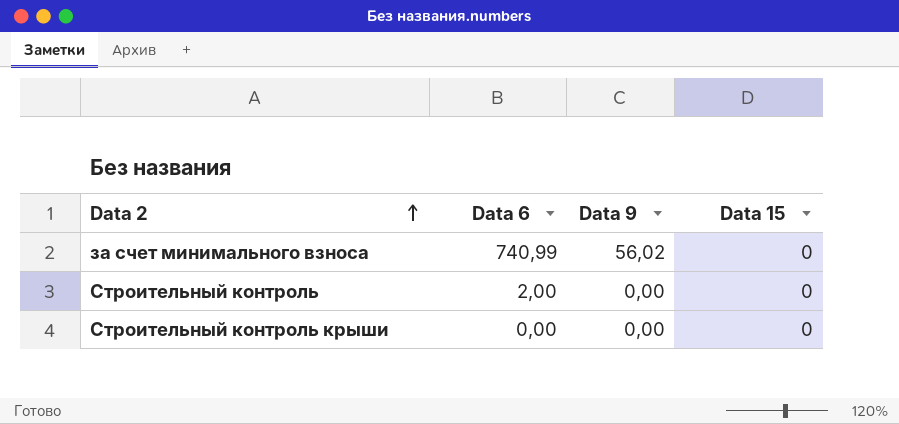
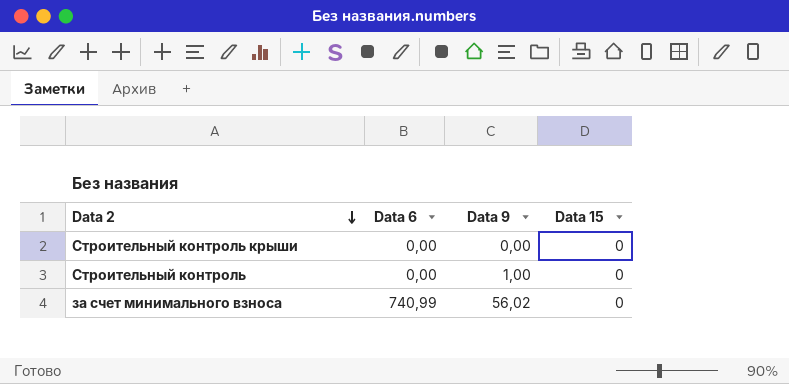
row order: Data 2 ascending -> Data 2 descending
Строительный контроль | Data 6: 2,00 -> 0,00
Строительный контроль | Data 9: 0,00 -> 1,00

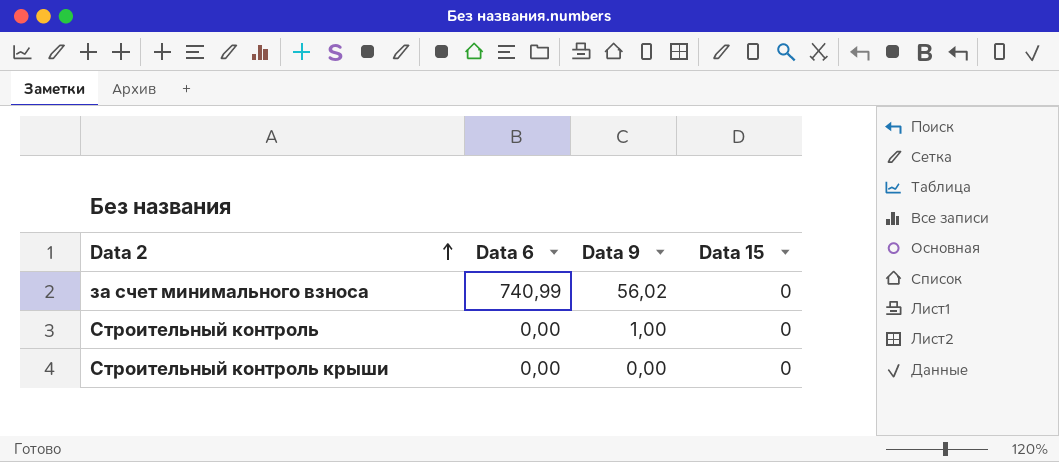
row order: Data 2 descending -> Data 2 ascending

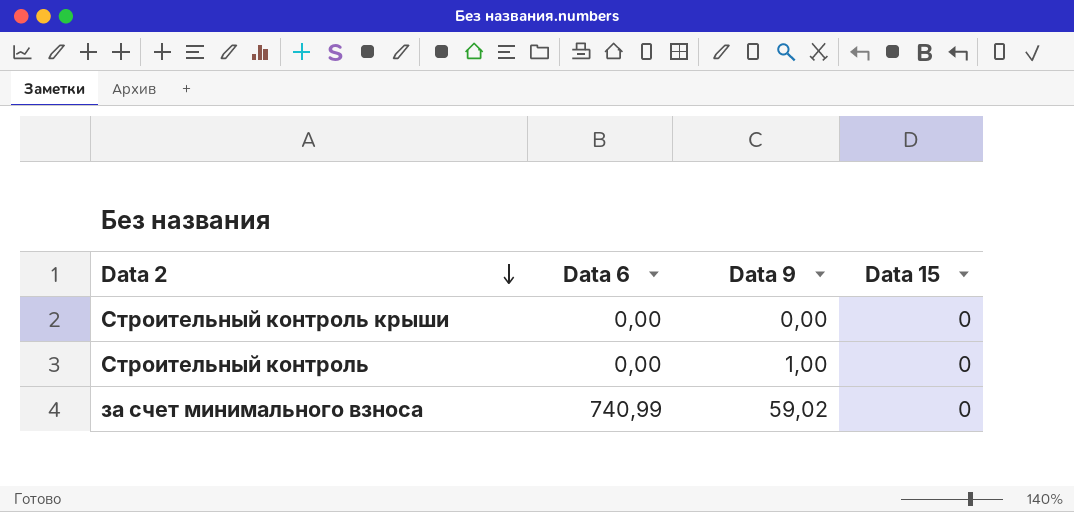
row order: Data 2 ascending -> Data 2 descending
за счет минимального взноса | Data 9: 56,02 -> 59,02

